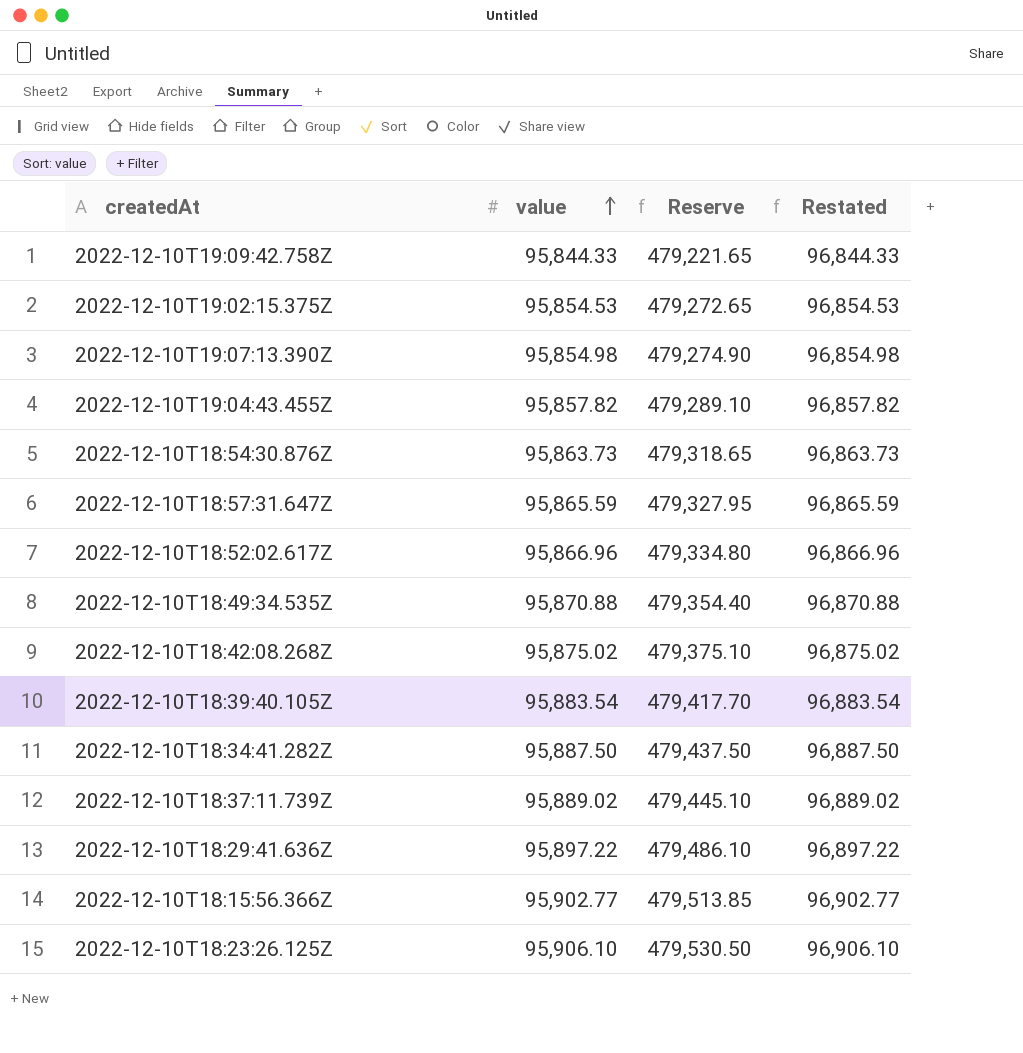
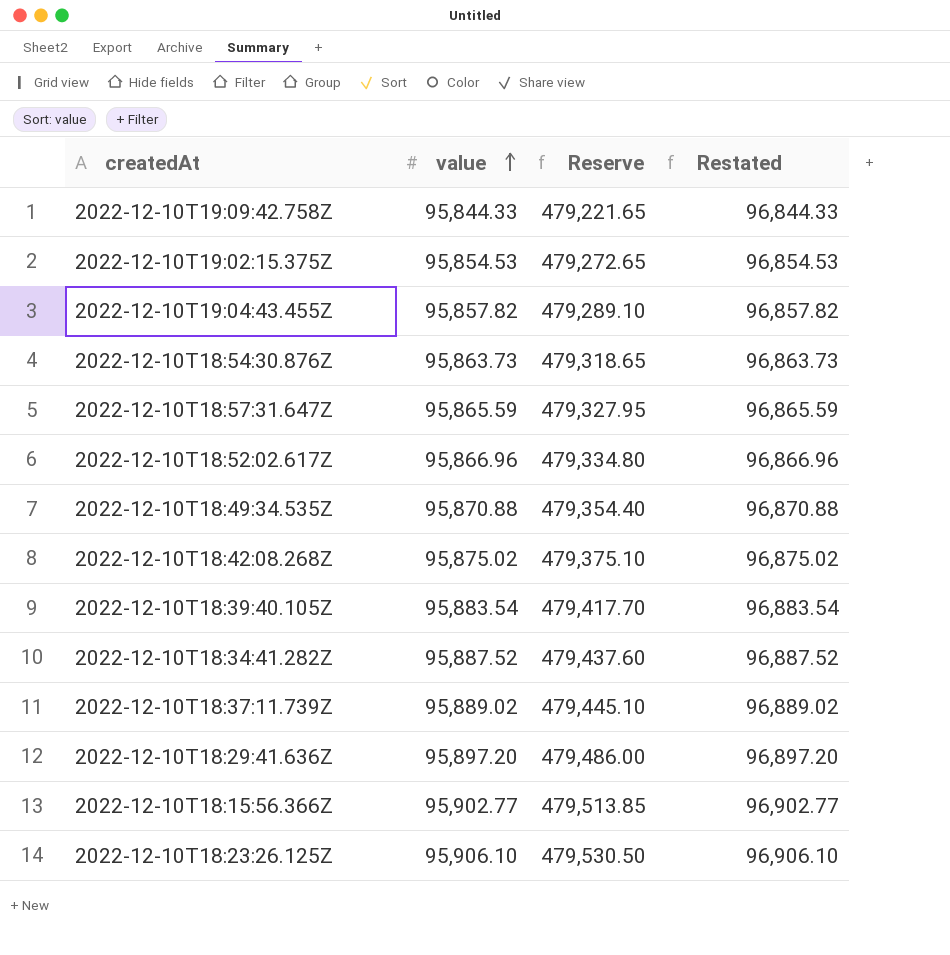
row 2022-12-10T19:07:13.390Z: 95,854.98 | 479,274.90 | 96,854.98 -> none
2022-12-10T18:34:41.282Z | value: 95,887.50 -> 95,887.52
2022-12-10T18:34:41.282Z | Reserve: 479,437.50 -> 479,437.60
2022-12-10T18:34:41.282Z | Restated: 96,887.50 -> 96,887.52
2022-12-10T18:29:41.636Z | value: 95,897.22 -> 95,897.20
2022-12-10T18:29:41.636Z | Reserve: 479,486.10 -> 479,486.00
2022-12-10T18:29:41.636Z | Restated: 96,897.22 -> 96,897.20

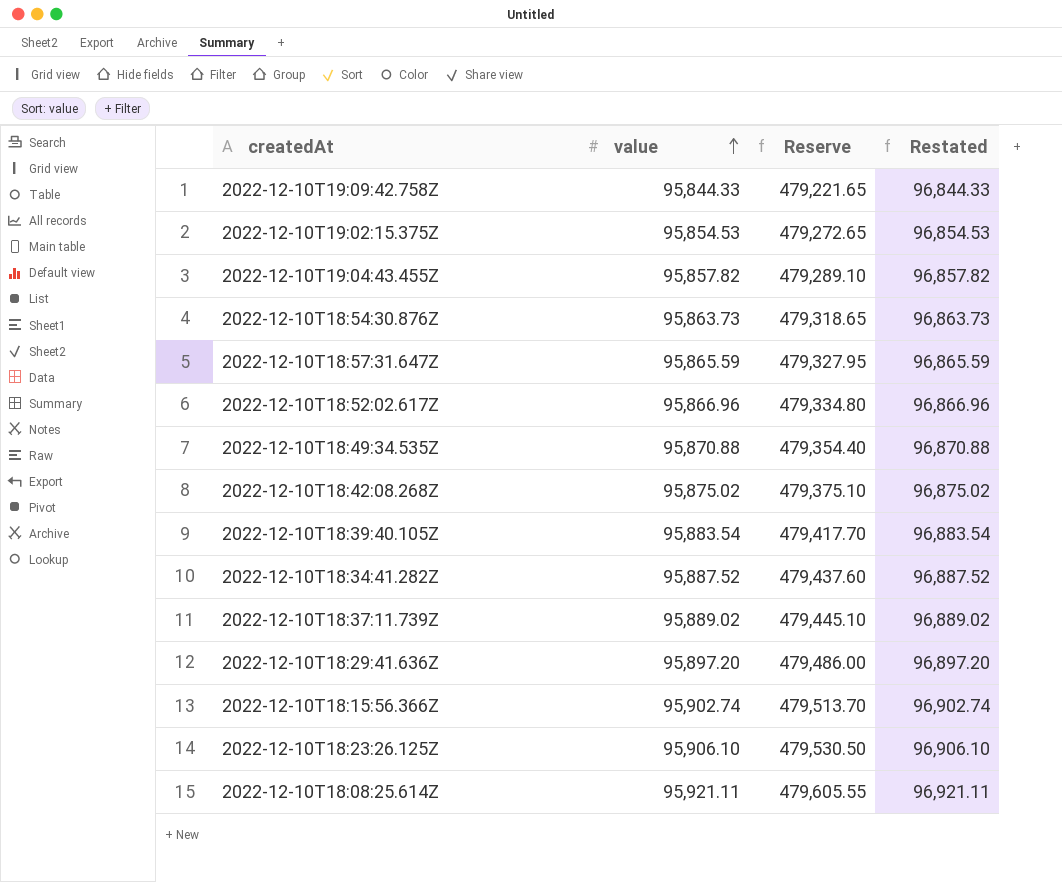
2022-12-10T18:15:56.366Z | value: 95,902.77 -> 95,902.74
2022-12-10T18:15:56.366Z | Reserve: 479,513.85 -> 479,513.70
2022-12-10T18:15:56.366Z | Restated: 96,902.77 -> 96,902.74
row 2022-12-10T18:08:25.614Z: none -> 95,921.11 | 479,605.55 | 96,921.11

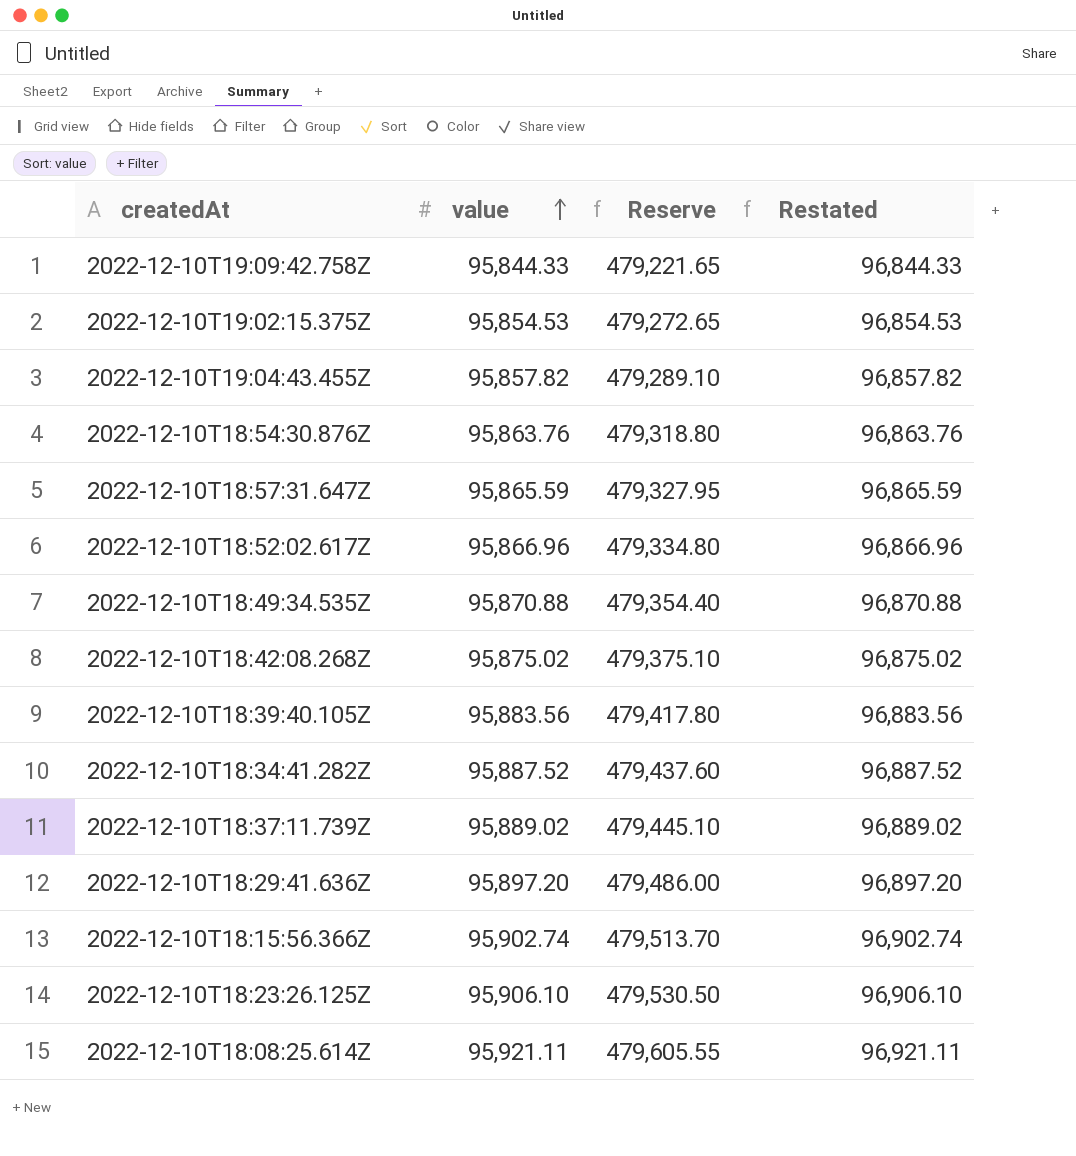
2022-12-10T18:54:30.876Z | value: 95,863.73 -> 95,863.76
2022-12-10T18:54:30.876Z | Reserve: 479,318.65 -> 479,318.80
2022-12-10T18:54:30.876Z | Restated: 96,863.73 -> 96,863.76
2022-12-10T18:39:40.105Z | value: 95,883.54 -> 95,883.56
2022-12-10T18:39:40.105Z | Reserve: 479,417.70 -> 479,417.80
2022-12-10T18:39:40.105Z | Restated: 96,883.54 -> 96,883.56

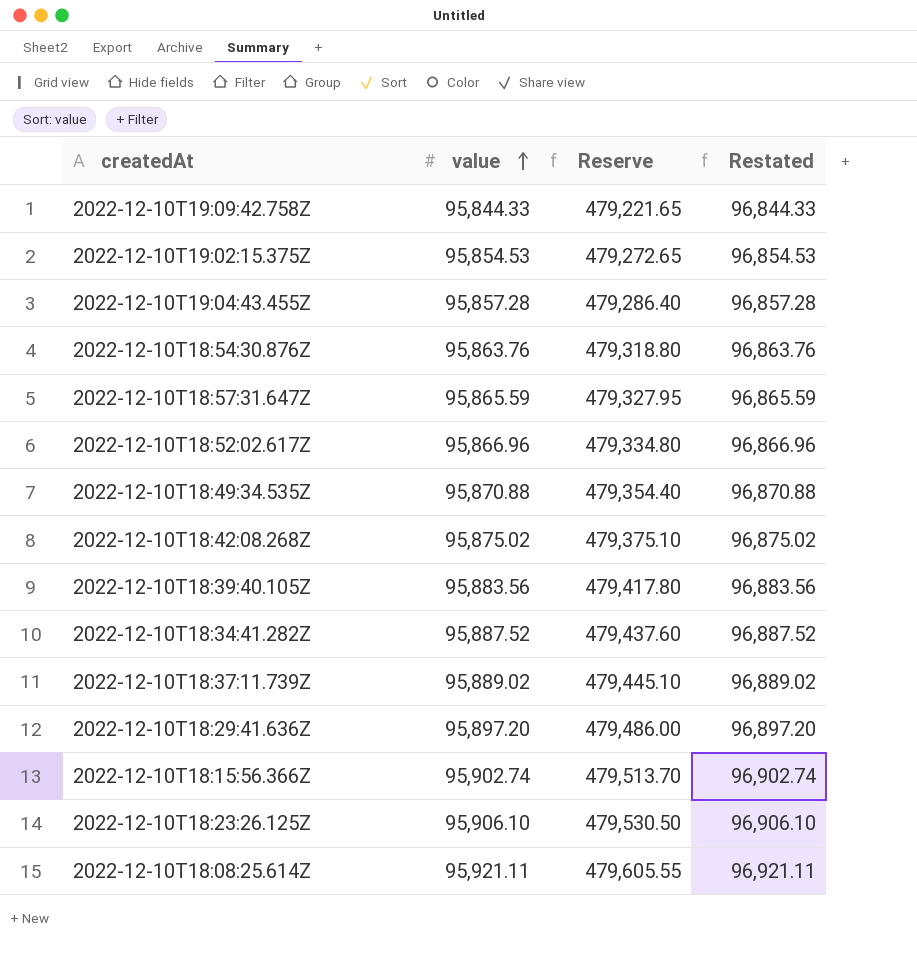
2022-12-10T19:04:43.455Z | value: 95,857.82 -> 95,857.28
2022-12-10T19:04:43.455Z | Reserve: 479,289.10 -> 479,286.40
2022-12-10T19:04:43.455Z | Restated: 96,857.82 -> 96,857.28

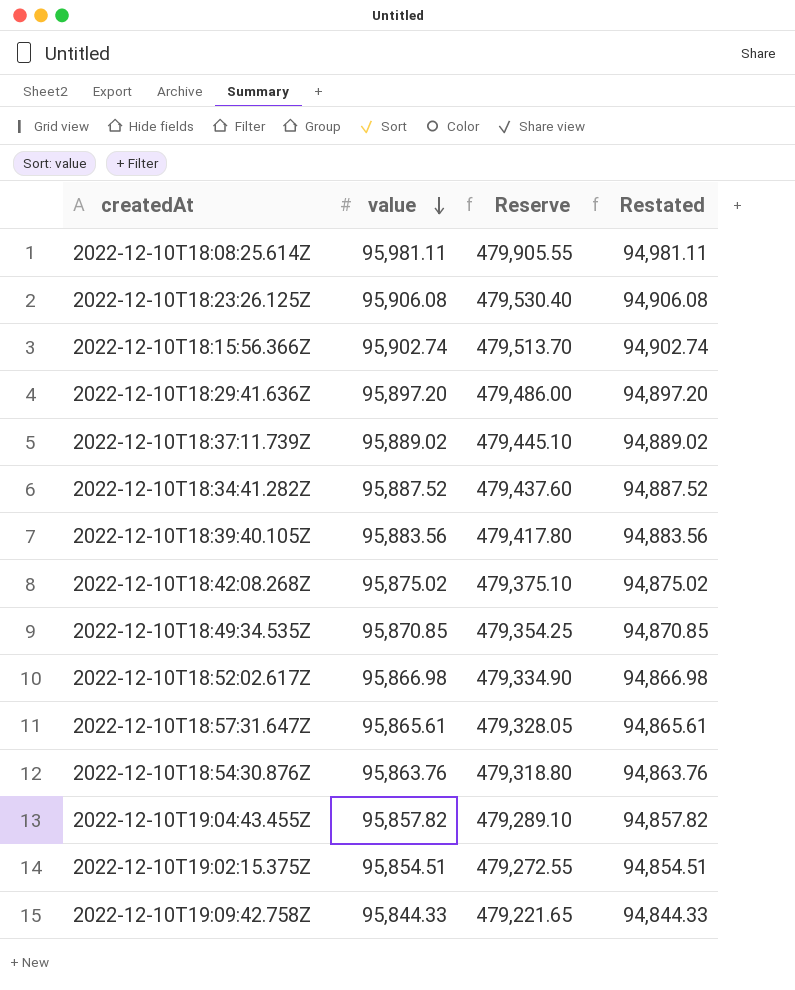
row order: value ascending -> value descending
column Restated | formula: [value] + 1000 -> [value] - 1000
2022-12-10T18:08:25.614Z | value: 95,921.11 -> 95,981.11
2022-12-10T18:08:25.614Z | Reserve: 479,605.55 -> 479,905.55
2022-12-10T18:23:26.125Z | value: 95,906.10 -> 95,906.08
2022-12-10T18:23:26.125Z | Reserve: 479,530.50 -> 479,530.40
2022-12-10T18:49:34.535Z | value: 95,870.88 -> 95,870.85
2022-12-10T18:49:34.535Z | Reserve: 479,354.40 -> 479,354.25
2022-12-10T18:52:02.617Z | value: 95,866.96 -> 95,866.98
2022-12-10T18:52:02.617Z | Reserve: 479,334.80 -> 479,334.90
2022-12-10T18:57:31.647Z | value: 95,865.59 -> 95,865.61
2022-12-10T18:57:31.647Z | Reserve: 479,327.95 -> 479,328.05
2022-12-10T19:04:43.455Z | value: 95,857.28 -> 95,857.82
2022-12-10T19:04:43.455Z | Reserve: 479,286.40 -> 479,289.10
2022-12-10T19:02:15.375Z | value: 95,854.53 -> 95,854.51
2022-12-10T19:02:15.375Z | Reserve: 479,272.65 -> 479,272.55

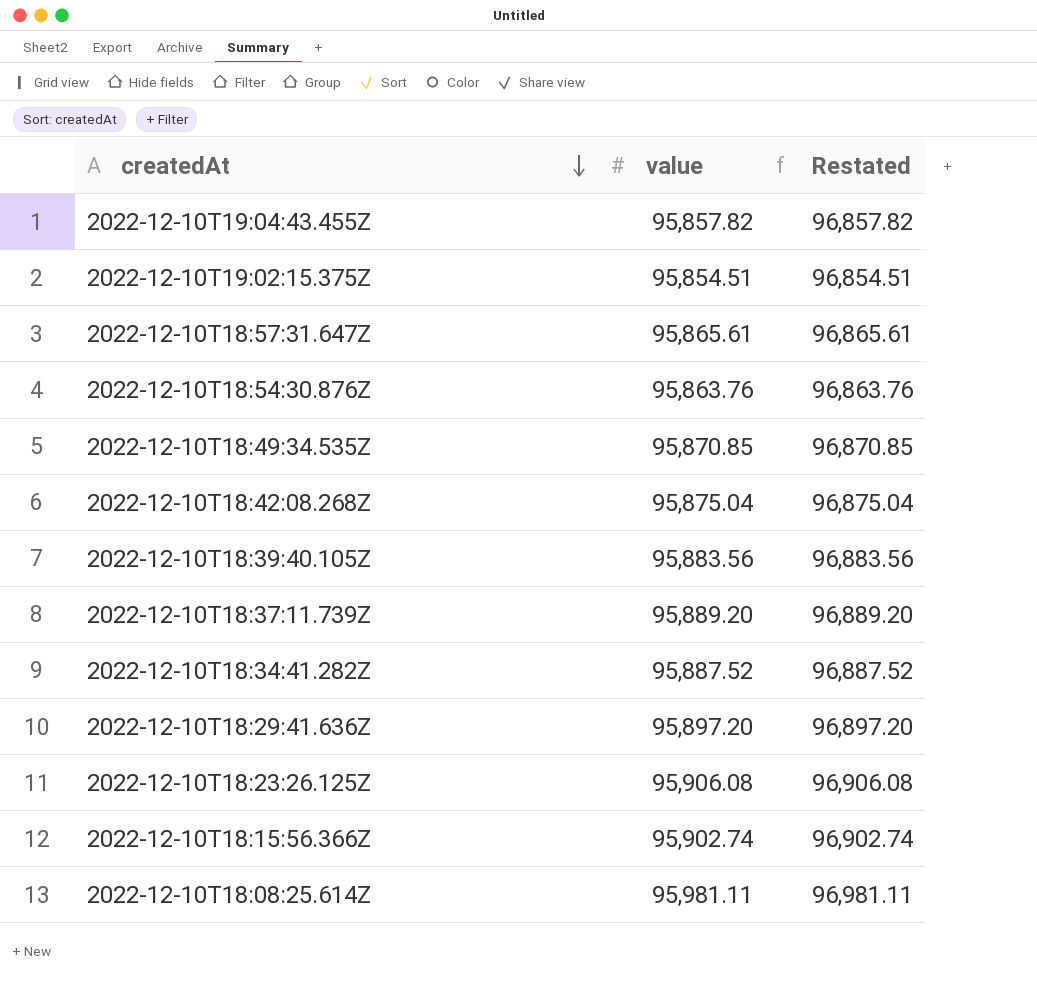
row order: value descending -> createdAt descending
column Reserve | formula: [value] * 5 -> none
column Restated | formula: [value] - 1000 -> [value] + 1000
row 2022-12-10T18:52:02.617Z: 95,866.98 | 479,334.90 | 94,866.98 -> none
row 2022-12-10T19:09:42.758Z: 95,844.33 | 479,221.65 | 94,844.33 -> none
2022-12-10T18:42:08.268Z | value: 95,875.02 -> 95,875.04
2022-12-10T18:37:11.739Z | value: 95,889.02 -> 95,889.20

